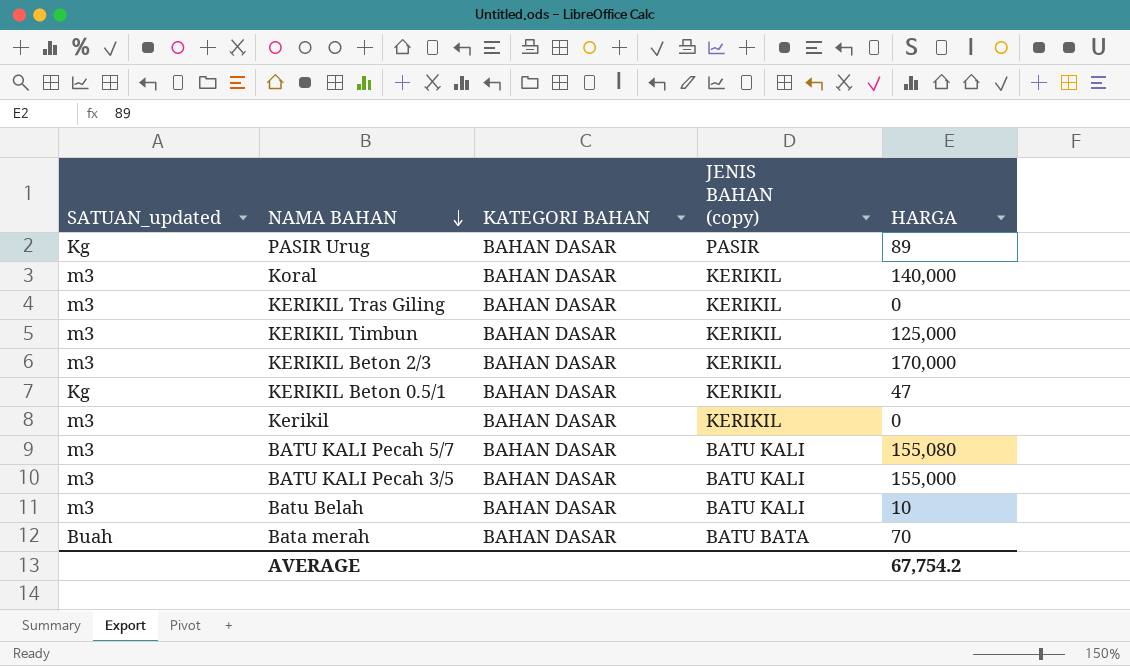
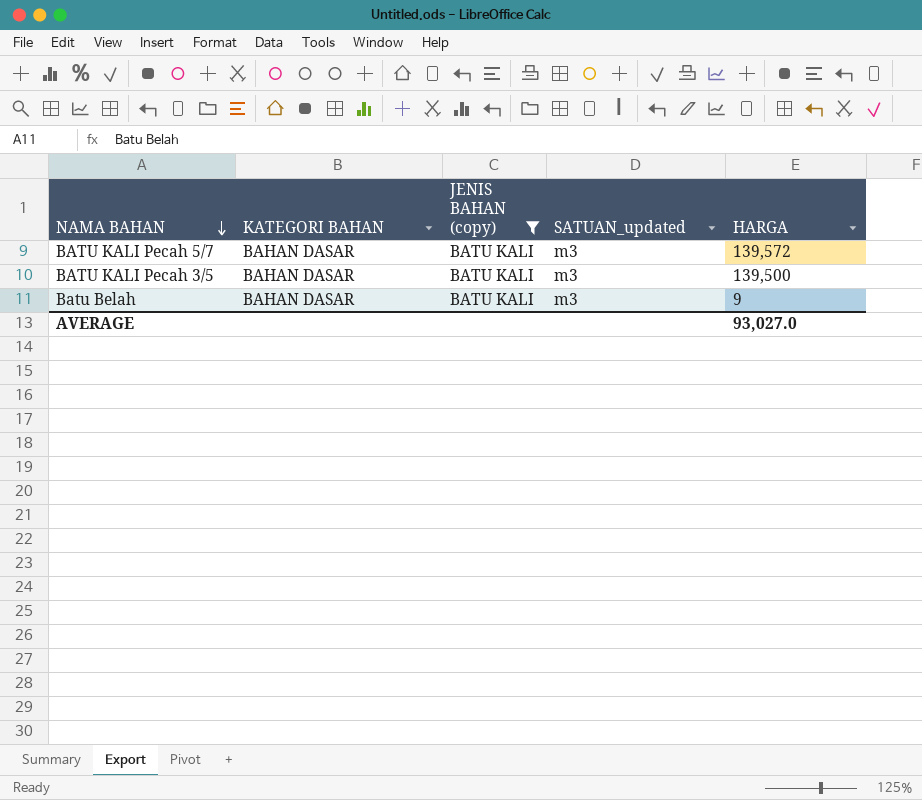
filter: none -> JENIS BAHAN (copy) = BATU KALI
column SATUAN_updated | position: 1 -> 4
BATU KALI Pecah 5/7 | HARGA: 155,080 -> 139,572
BATU KALI Pecah 3/5 | HARGA: 155,000 -> 139,500
Batu Belah | HARGA: 10 -> 9
AVERAGE | HARGA: 67,754.2 -> 93,027.0

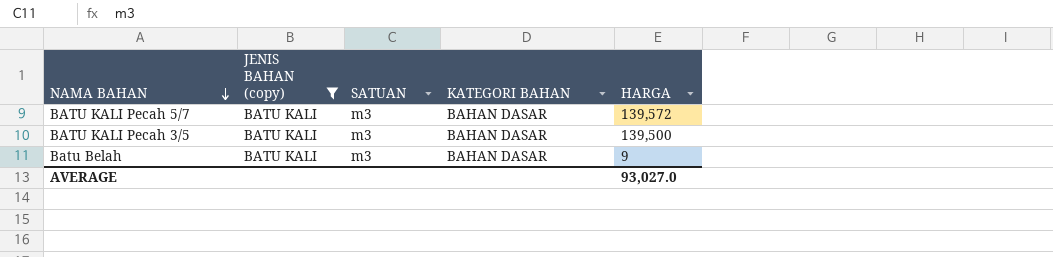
column name: SATUAN_updated -> SATUAN
column KATEGORI BAHAN | position: 2 -> 4

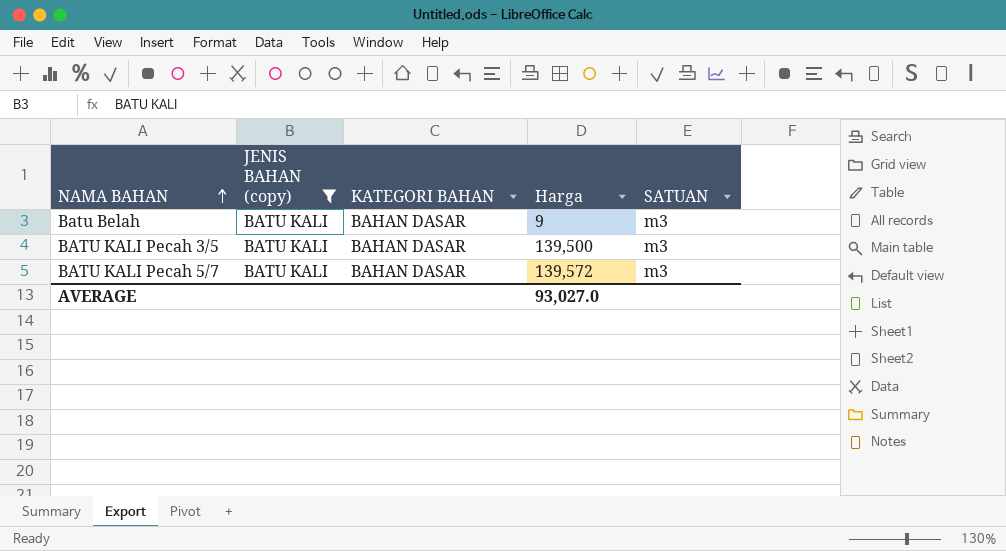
row order: NAMA BAHAN descending -> NAMA BAHAN ascending
column name: HARGA -> Harga
column SATUAN | position: 3 -> 5

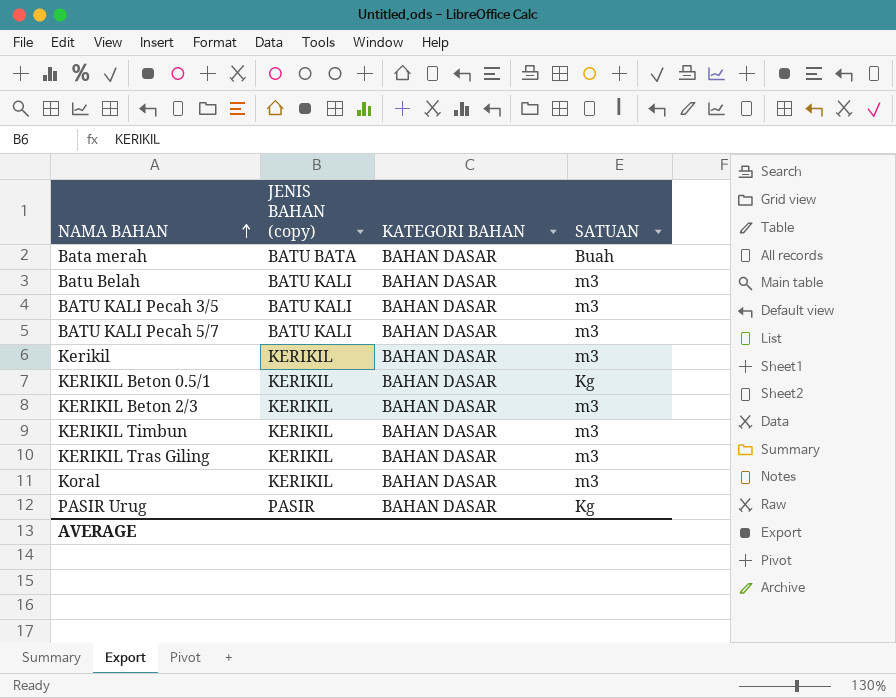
filter: JENIS BAHAN (copy) = BATU KALI -> none
column Harga | position: 4 -> none

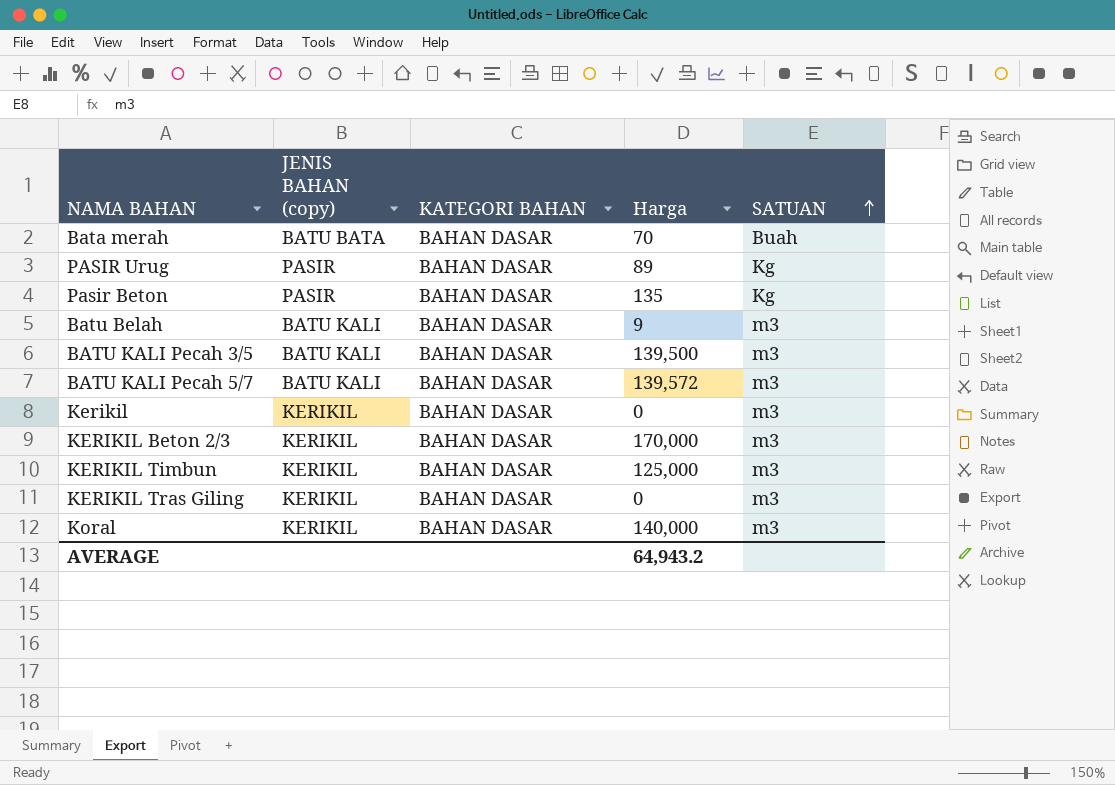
row order: NAMA BAHAN ascending -> SATUAN ascending
column Harga | position: none -> 4
row KERIKIL Beton 0.5/1: KERIKIL | BAHAN DASAR | Kg -> none
row Pasir Beton: none -> PASIR | BAHAN DASAR | 135 | Kg

